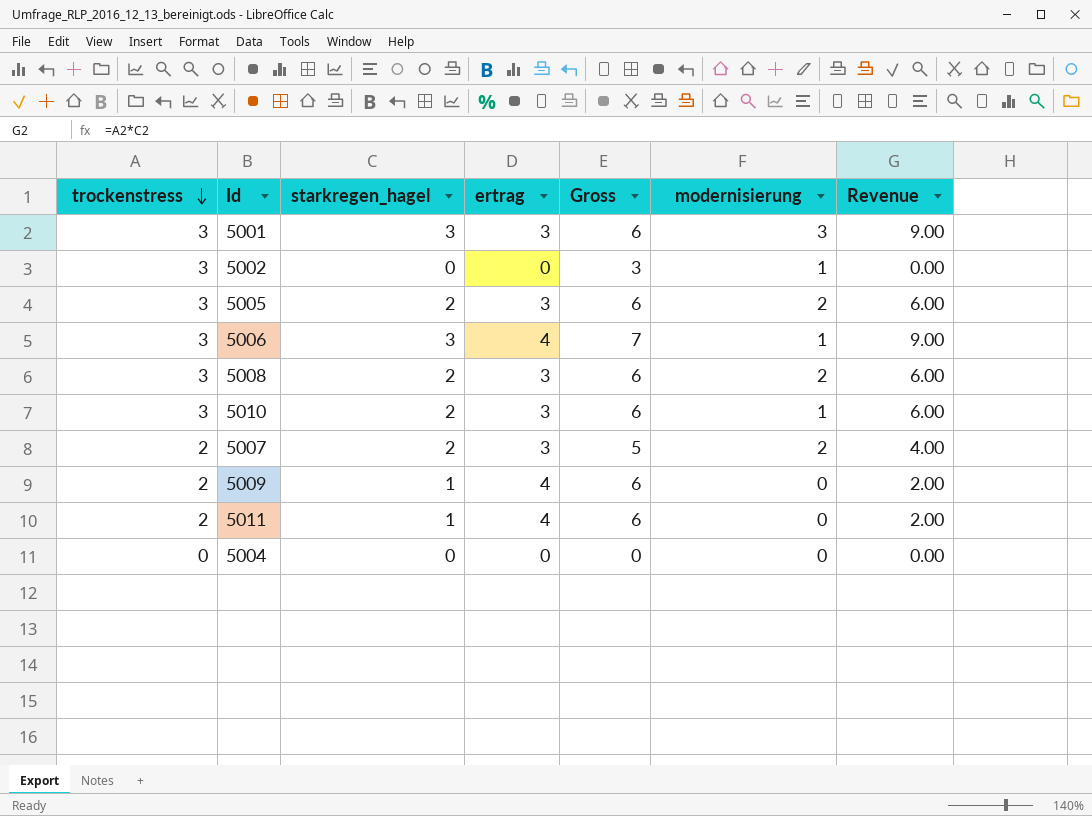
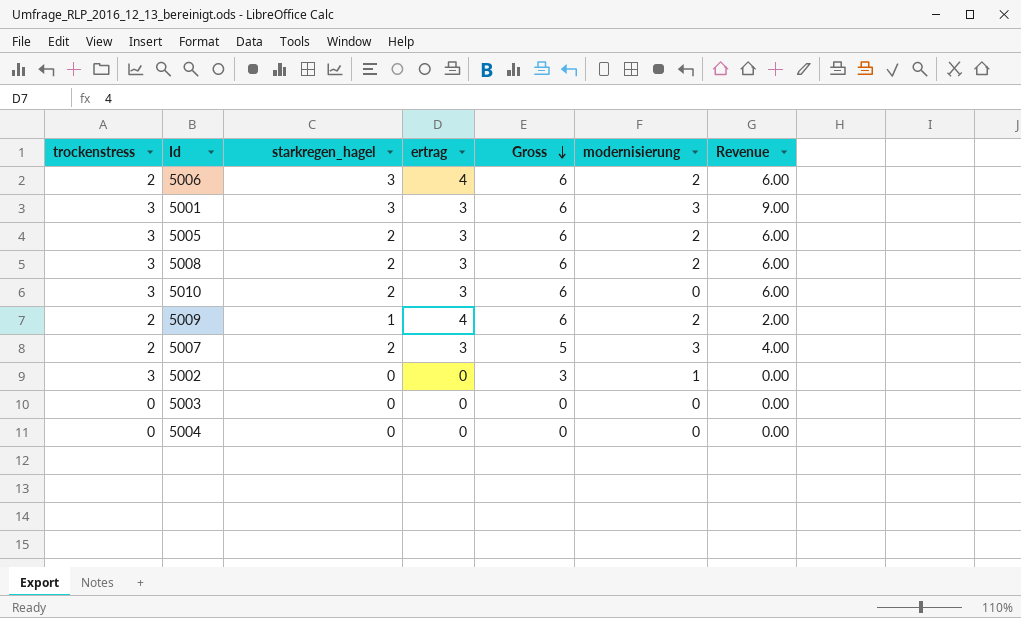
row order: trockenstress descending -> Gross descending
row 5011: 2 | 1 | 4 | 6 | 0 | 2.00 -> none
5006 | trockenstress: 3 -> 2
5006 | Gross: 7 -> 6
5006 | modernisierung: 1 -> 2
5006 | Revenue: 9.00 -> 6.00
5010 | modernisierung: 1 -> 0
5009 | modernisierung: 0 -> 2
5007 | modernisierung: 2 -> 3
row 5003: none -> 0 | 0 | 0 | 0 | 0 | 0.00

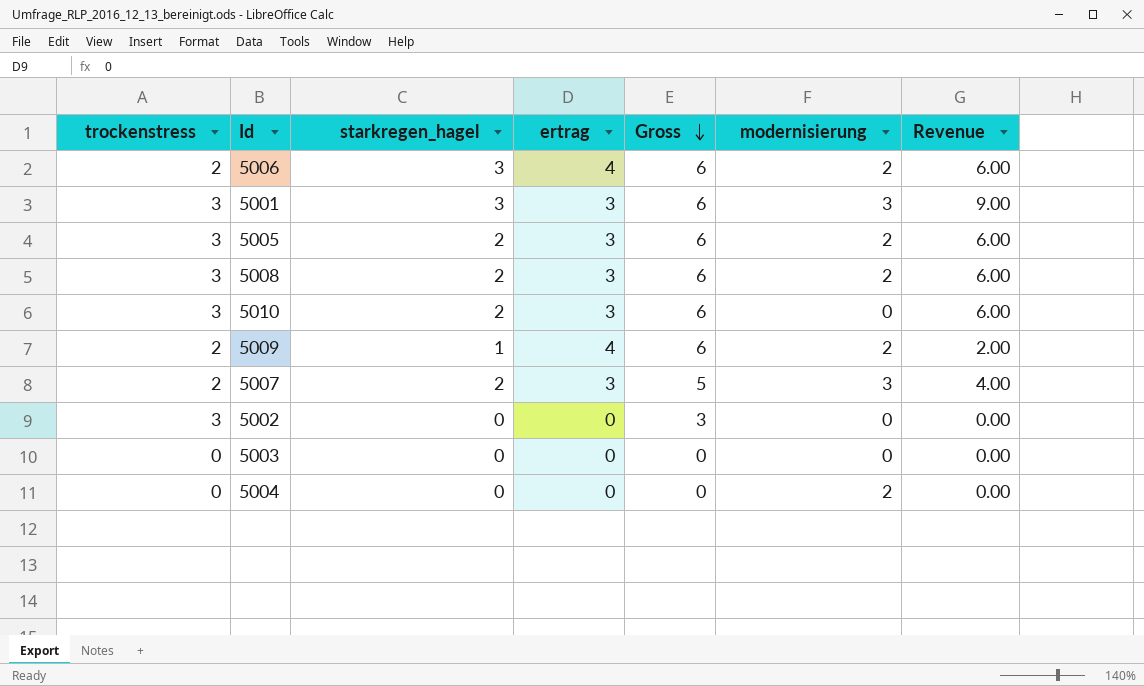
5002 | modernisierung: 1 -> 0
5004 | modernisierung: 0 -> 2

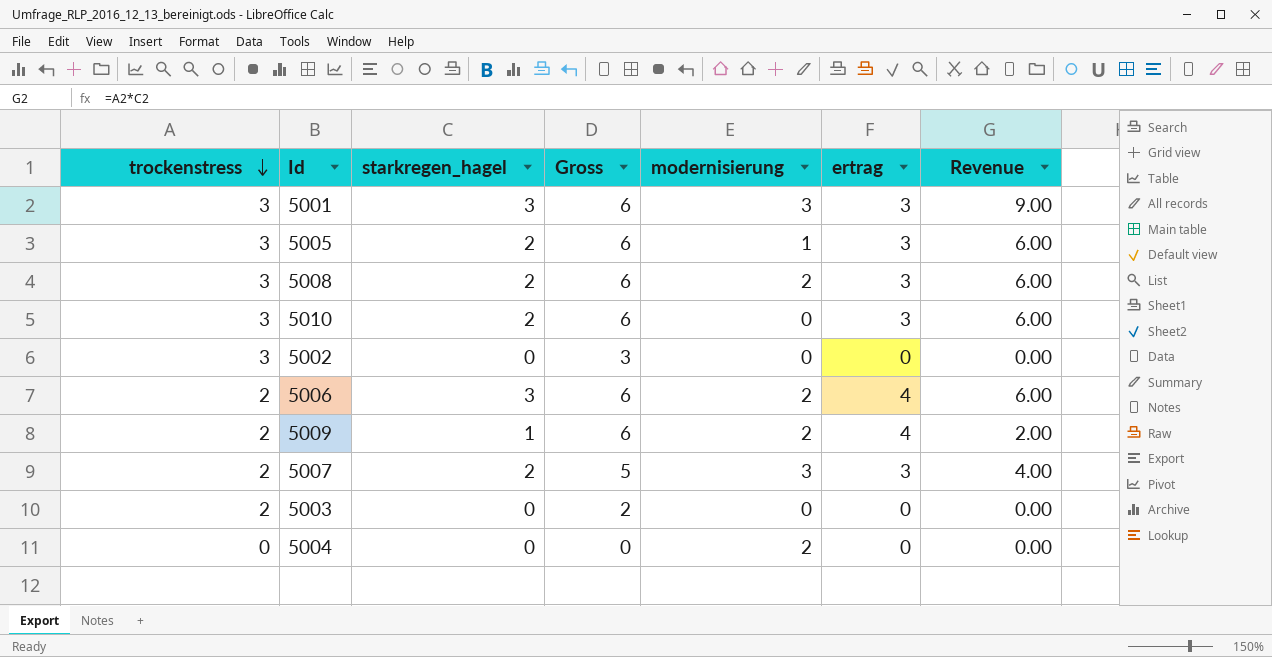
row order: Gross descending -> trockenstress descending
column ertrag | position: 4 -> 6
5005 | modernisierung: 2 -> 1
5003 | trockenstress: 0 -> 2
5003 | Gross: 0 -> 2

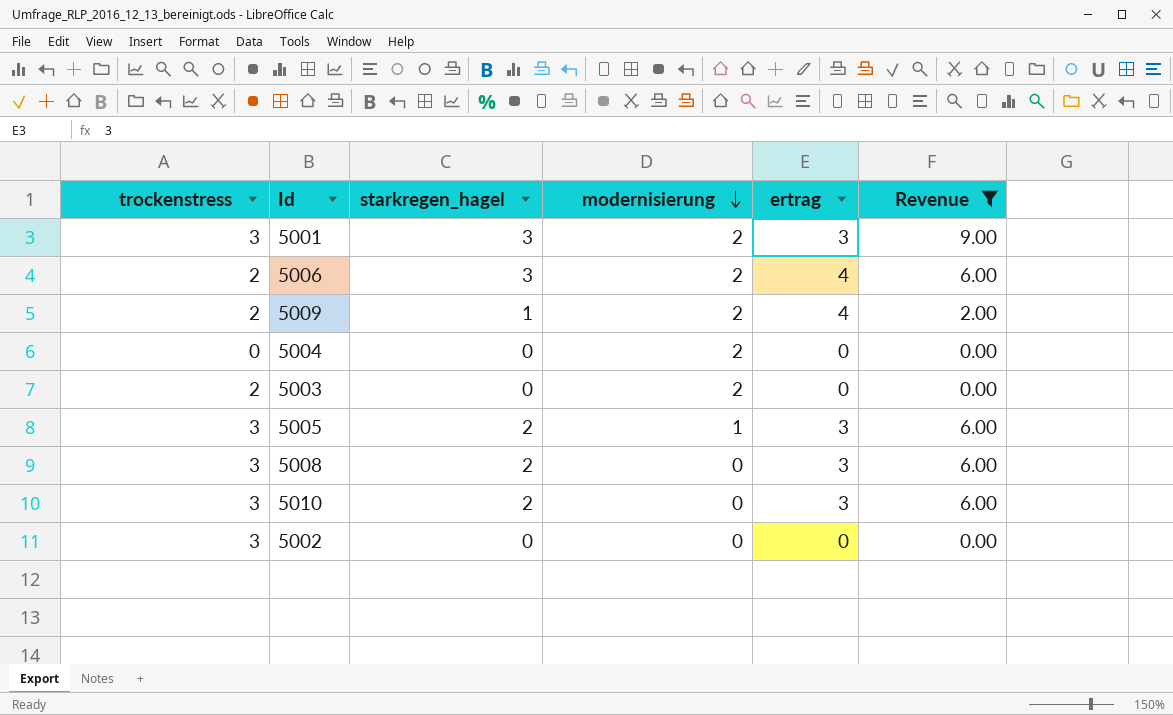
filter: none -> Revenue != 4.00
row order: trockenstress descending -> modernisierung descending
column Gross | formula: [trockenstress] + [ertrag] -> none
5001 | modernisierung: 3 -> 2
5003 | modernisierung: 0 -> 2
5008 | modernisierung: 2 -> 0

